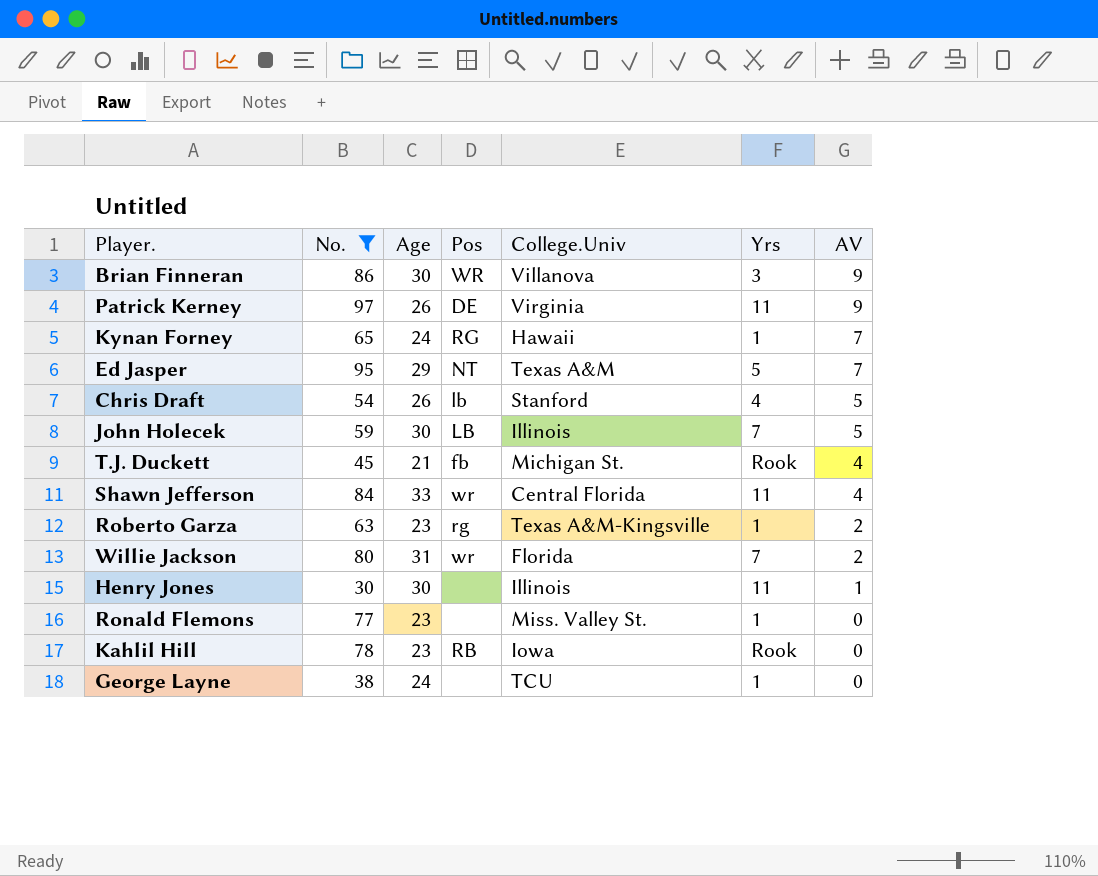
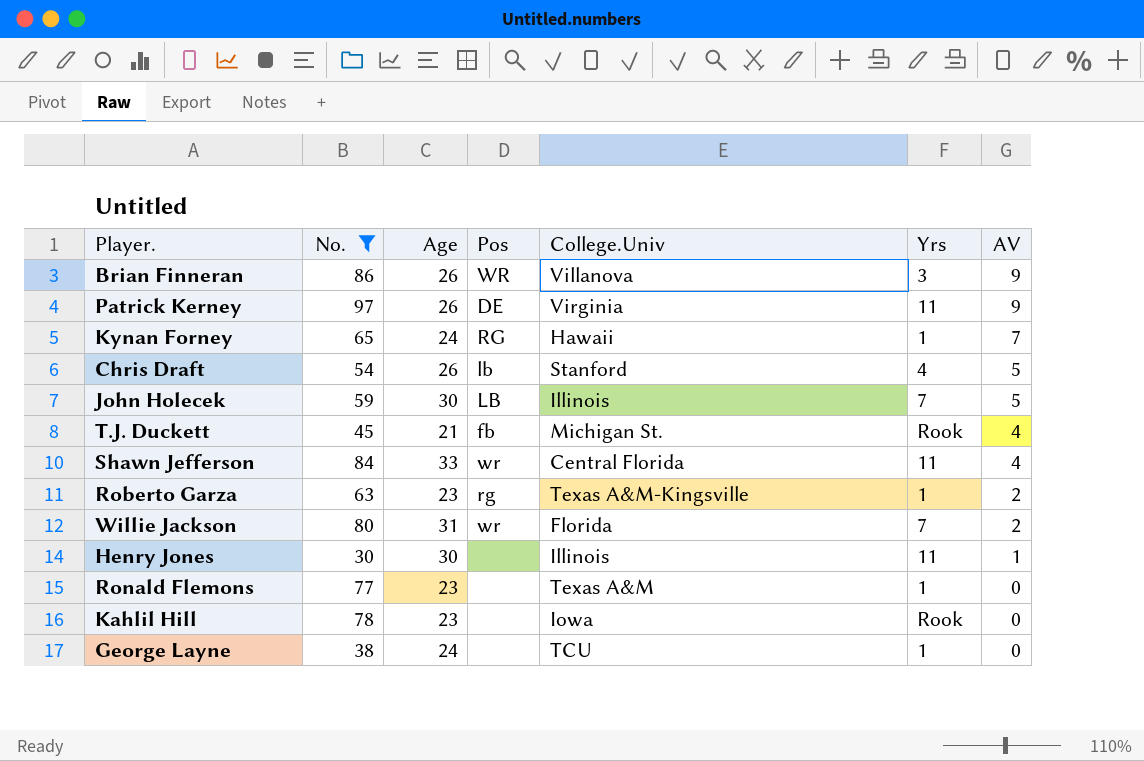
row Ed Jasper: 95 | 29 | NT | Texas A&M | 5 | 7 -> none
Brian Finneran | Age: 30 -> 26
Ronald Flemons | College.Univ: Miss. Valley St. -> Texas A&M
Kahlil Hill | Pos: RB -> none

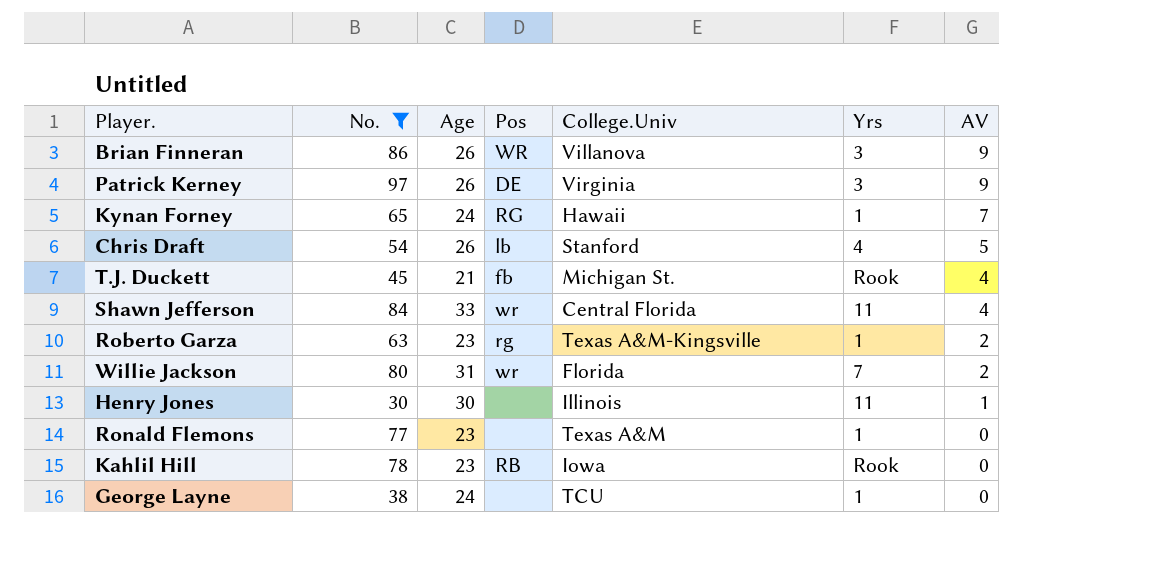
row John Holecek: 59 | 30 | LB | Illinois | 7 | 5 -> none
Patrick Kerney | Yrs: 11 -> 3
Kahlil Hill | Pos: none -> RB

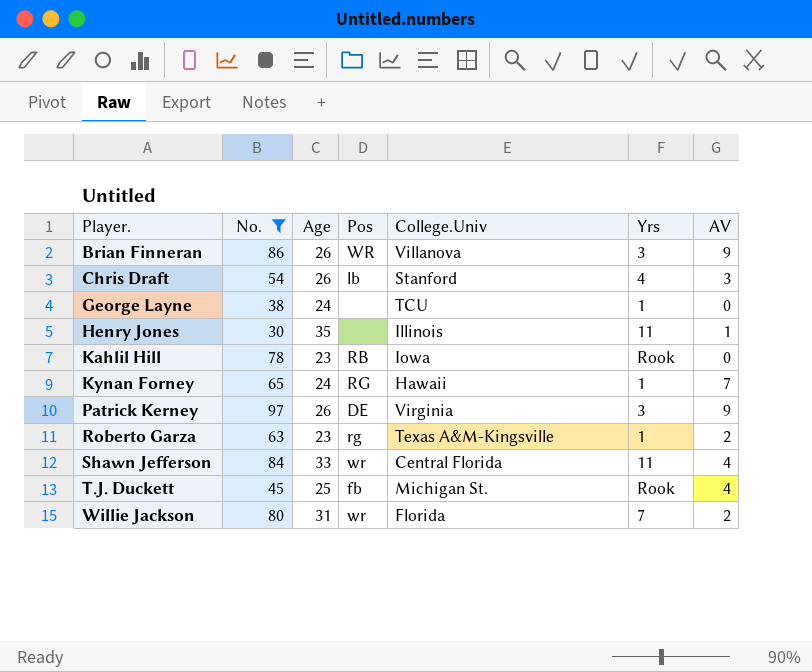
row order: AV descending -> Player. ascending
row Ronald Flemons: 77 | 23 | none | Texas A&M | 1 | 0 -> none
Chris Draft | AV: 5 -> 3
Henry Jones | Age: 30 -> 35
T.J. Duckett | Age: 21 -> 25

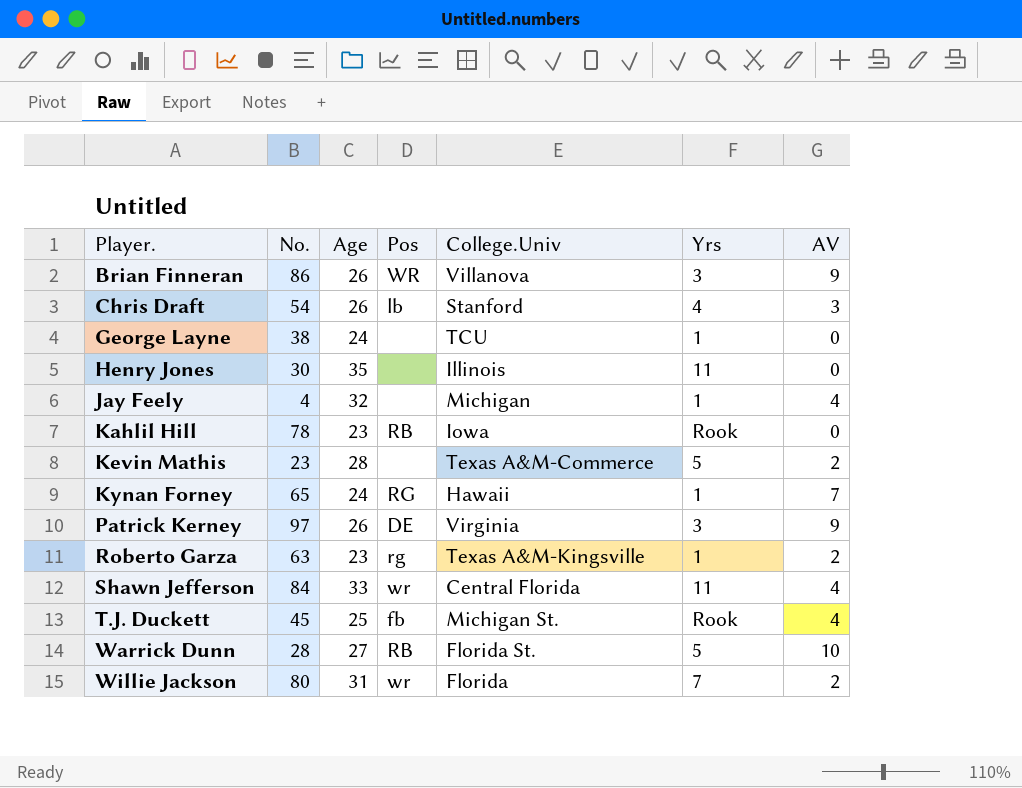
filter: No. >= 30 -> none
Henry Jones | AV: 1 -> 0

